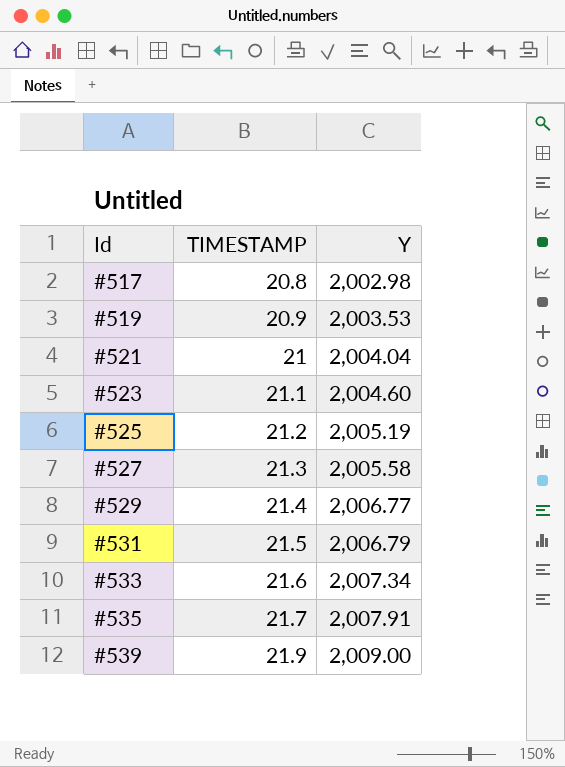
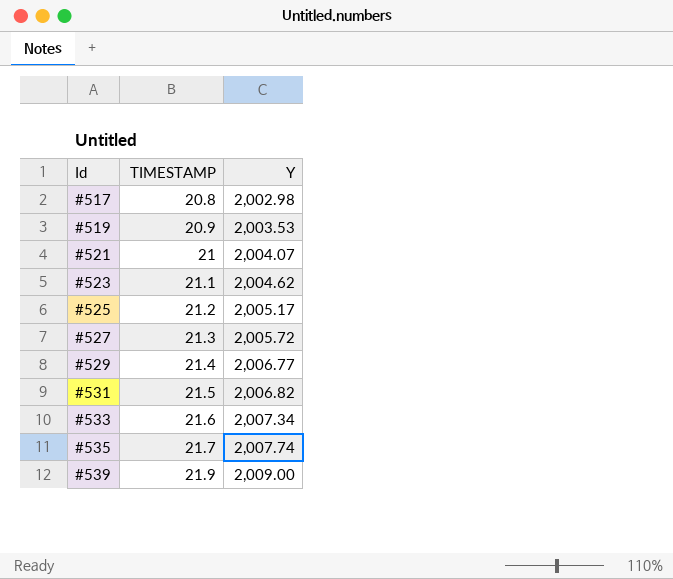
#521 | Y: 2,004.04 -> 2,004.07
#523 | Y: 2,004.60 -> 2,004.62
#525 | Y: 2,005.19 -> 2,005.17
#527 | Y: 2,005.58 -> 2,005.72
#531 | Y: 2,006.79 -> 2,006.82
#535 | Y: 2,007.91 -> 2,007.74

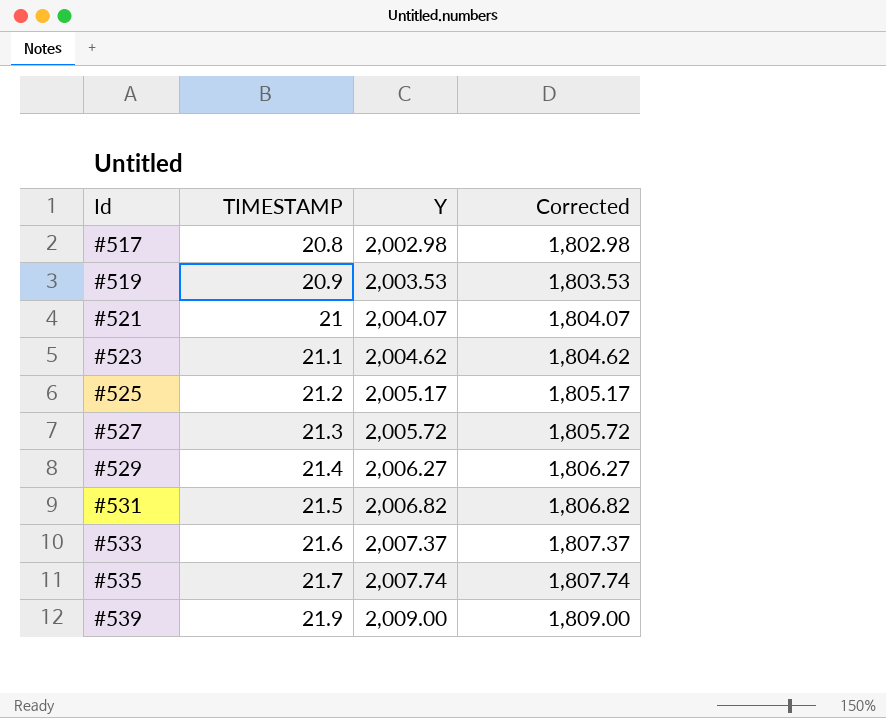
column Corrected | formula: none -> [Y] - 200
#529 | Y: 2,006.77 -> 2,006.27
#533 | Y: 2,007.34 -> 2,007.37

